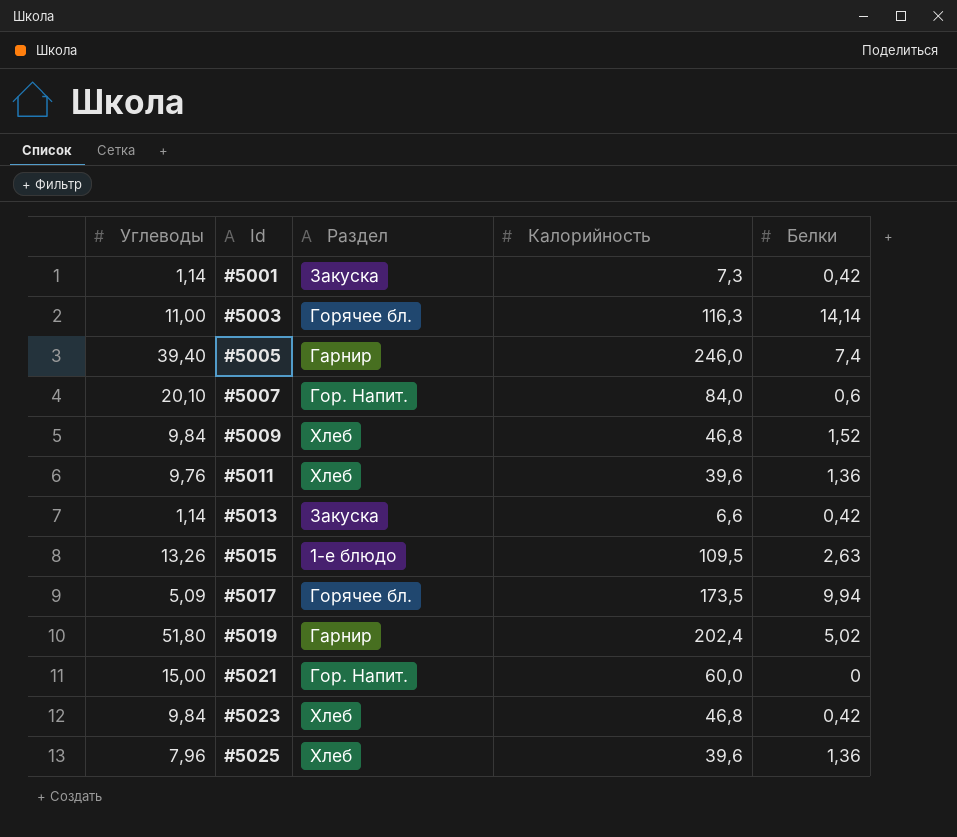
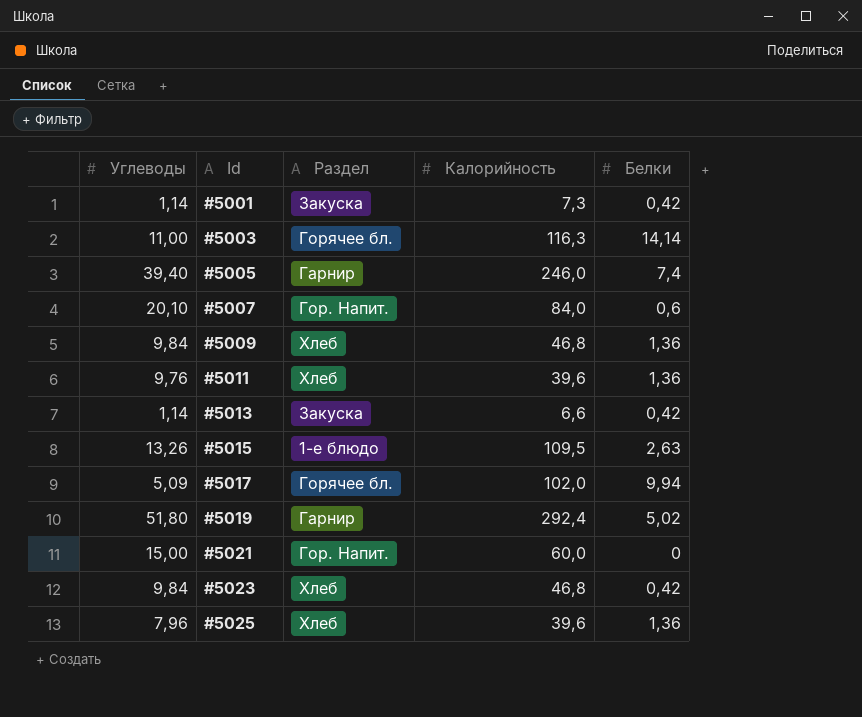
#5009 | Белки: 1,52 -> 1,36
#5017 | Калорийность: 173,5 -> 102,0
#5019 | Калорийность: 202,4 -> 292,4

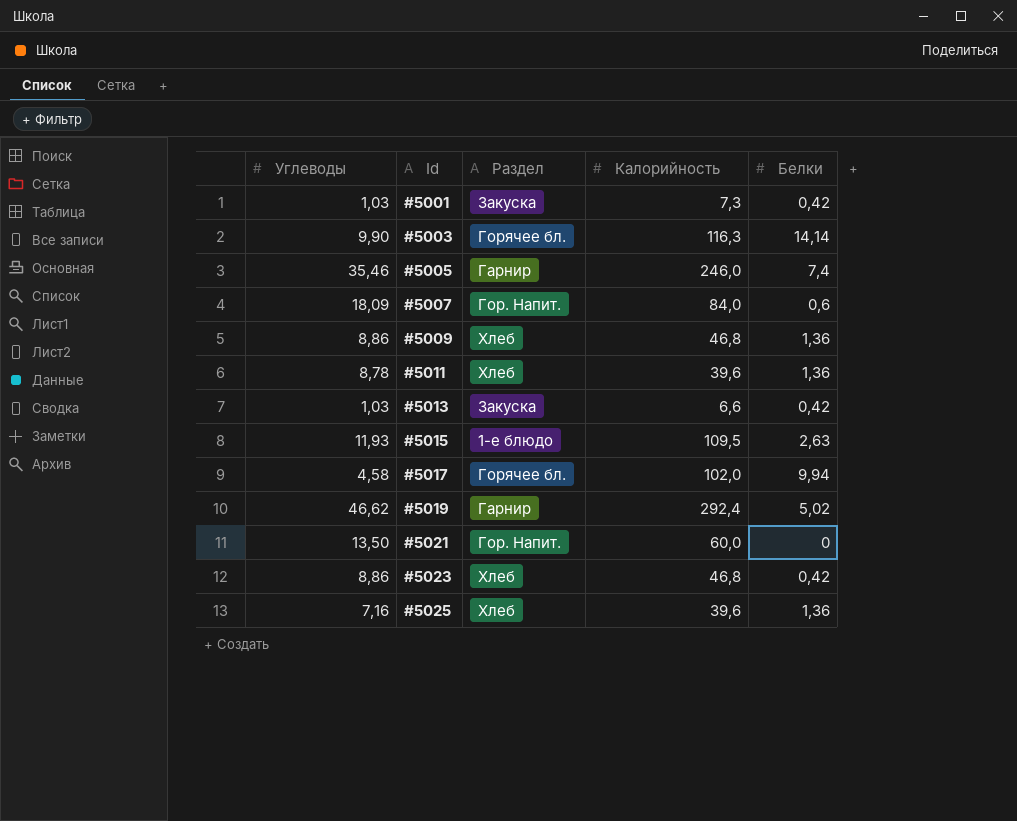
#5001 | Углеводы: 1,14 -> 1,03
#5003 | Углеводы: 11,00 -> 9,90
#5005 | Углеводы: 39,40 -> 35,46
#5007 | Углеводы: 20,10 -> 18,09
#5009 | Углеводы: 9,84 -> 8,86
#5011 | Углеводы: 9,76 -> 8,78
#5013 | Углеводы: 1,14 -> 1,03
#5015 | Углеводы: 13,26 -> 11,93
#5017 | Углеводы: 5,09 -> 4,58
#5019 | Углеводы: 51,80 -> 46,62
#5021 | Углеводы: 15,00 -> 13,50
#5023 | Углеводы: 9,84 -> 8,86
#5025 | Углеводы: 7,96 -> 7,16

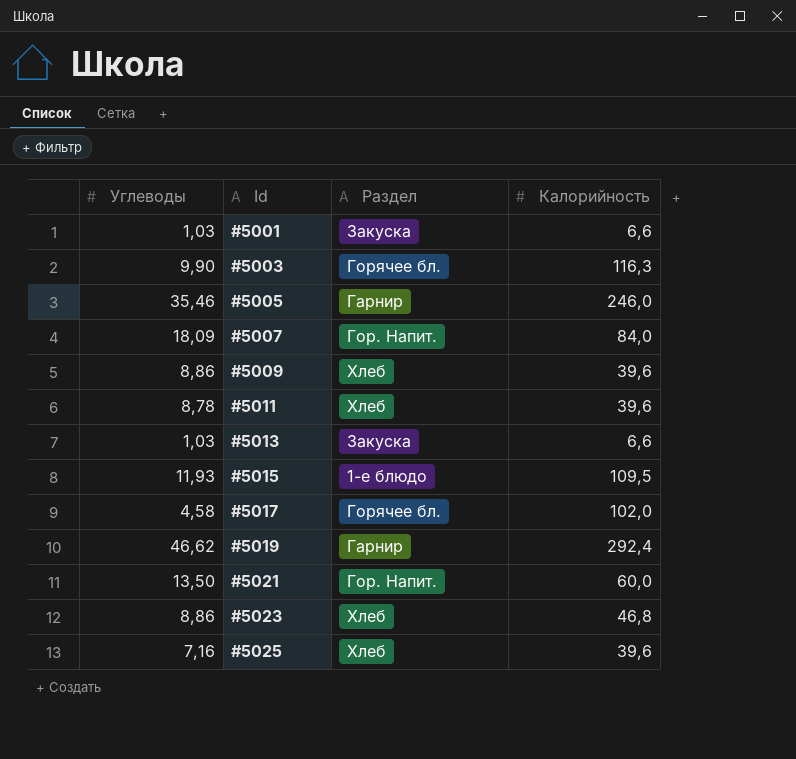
column Белки | position: 5 -> none
#5001 | Калорийность: 7,3 -> 6,6
#5009 | Калорийность: 46,8 -> 39,6

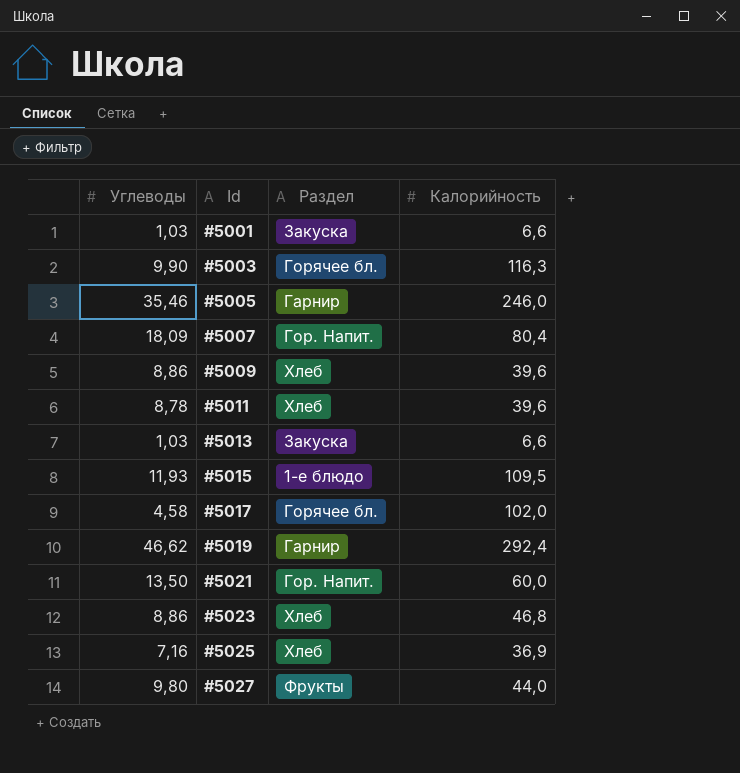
#5007 | Калорийность: 84,0 -> 80,4
#5025 | Калорийность: 39,6 -> 36,9
row #5027: none -> 9,80 | Фрукты | 44,0

